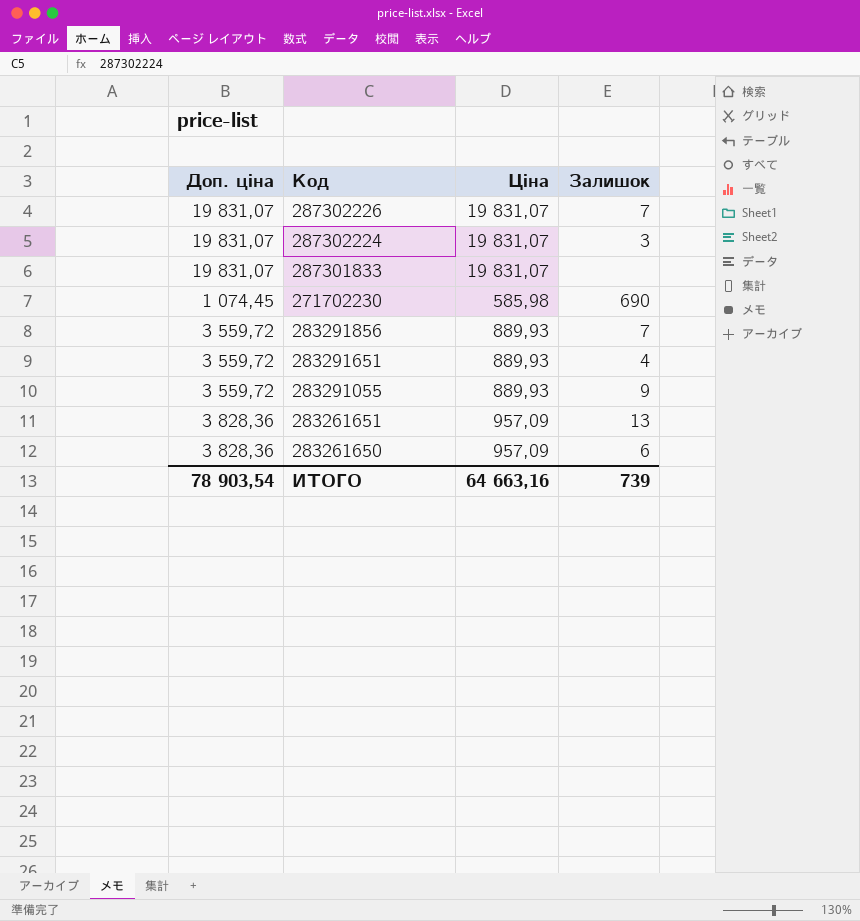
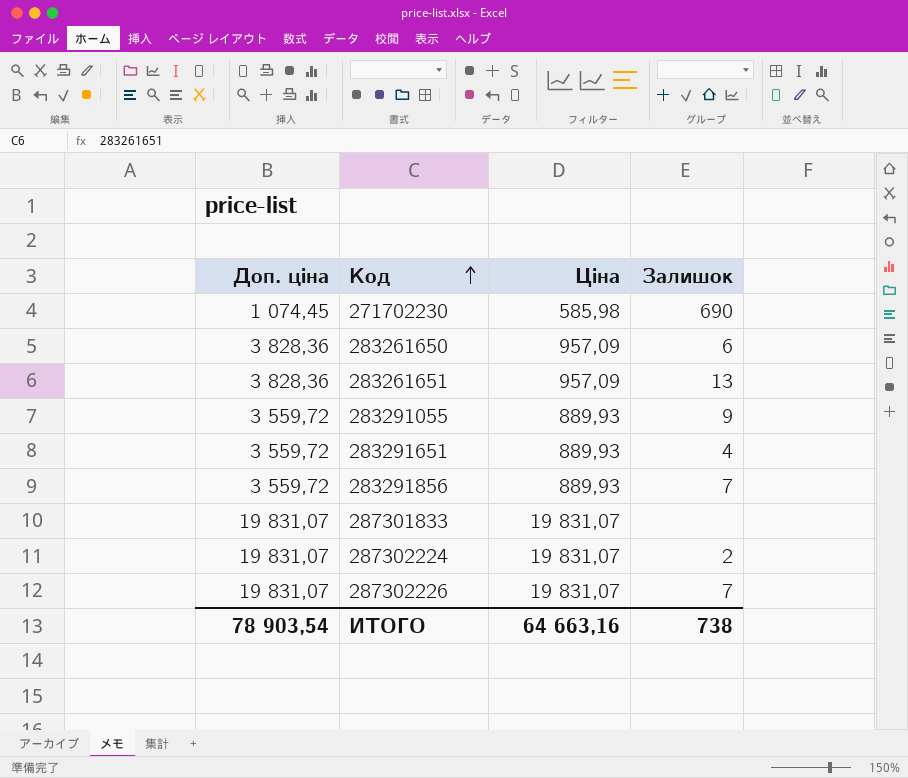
row order: none -> Код ascending
287302224 | Залишок: 3 -> 2
ИТОГО | Залишок: 739 -> 738

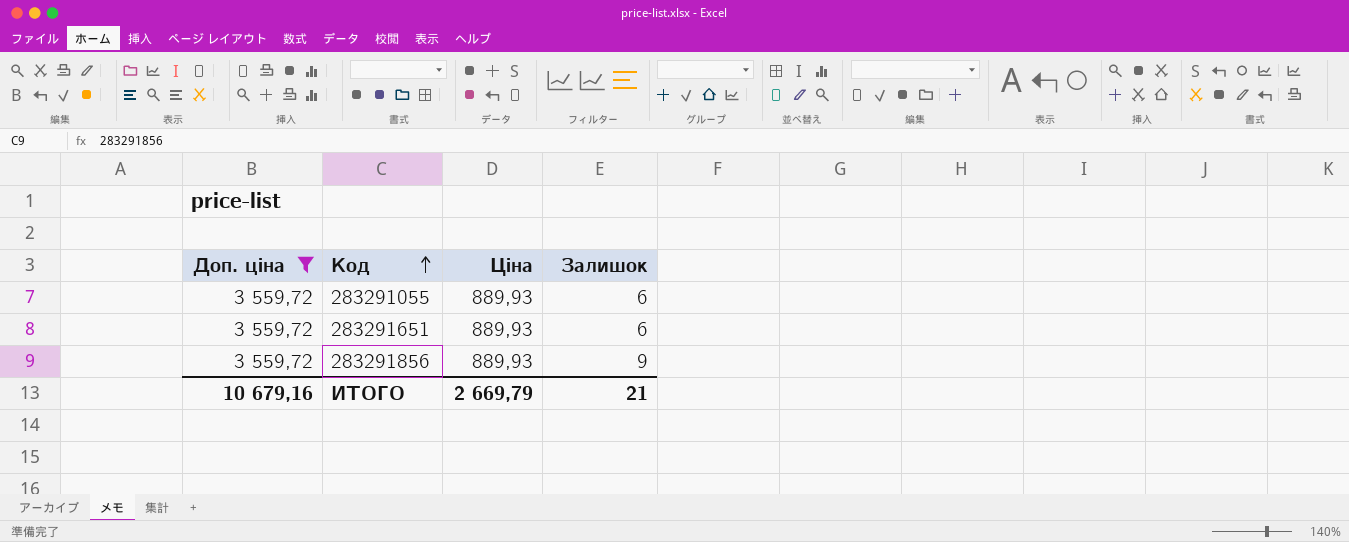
filter: none -> Доп. ціна = 3 559,72
283291055 | Залишок: 9 -> 6
283291651 | Залишок: 4 -> 6
283291856 | Залишок: 7 -> 9
ИТОГО | Доп. ціна: 78 903,54 -> 10 679,16
ИТОГО | Ціна: 64 663,16 -> 2 669,79
ИТОГО | Залишок: 738 -> 21

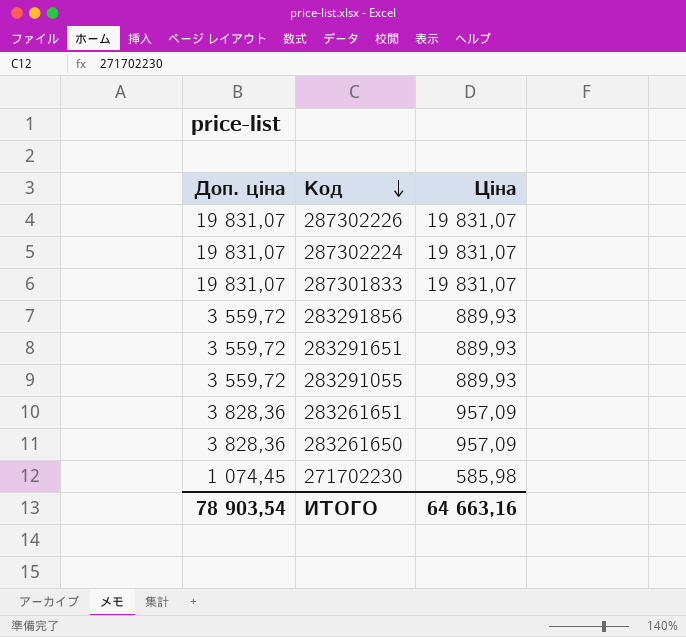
filter: Доп. ціна = 3 559,72 -> none
row order: Код ascending -> Код descending
column Залишок | position: 4 -> none
ИТОГО | Доп. ціна: 10 679,16 -> 78 903,54
ИТОГО | Ціна: 2 669,79 -> 64 663,16

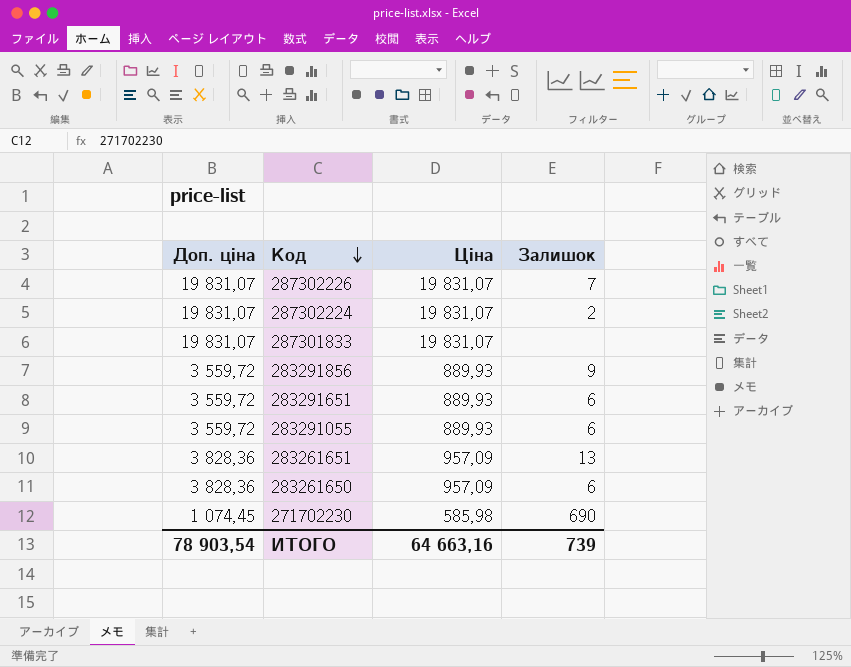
column Залишок | position: none -> 4

